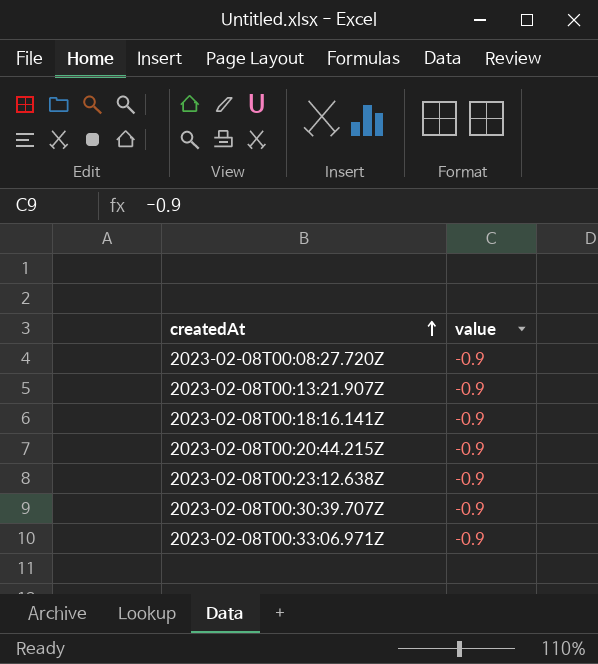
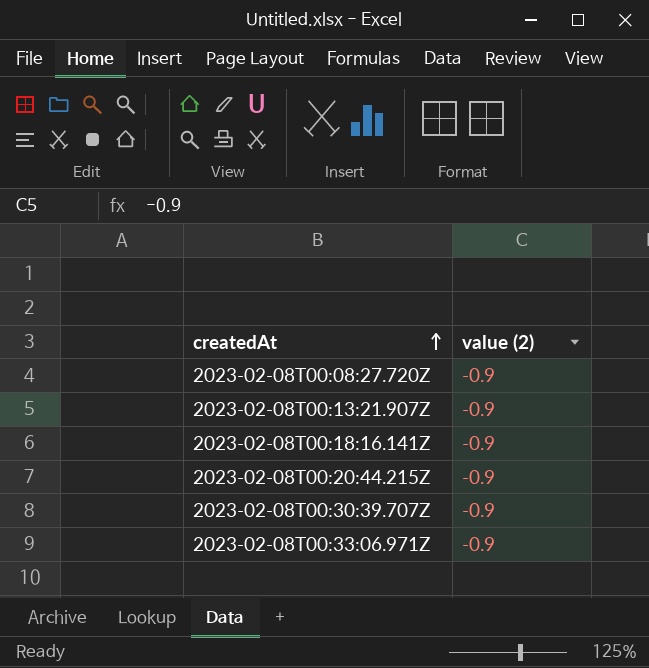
column name: value -> value (2)
row 2023-02-08T00:23:12.638Z: -0.9 -> none

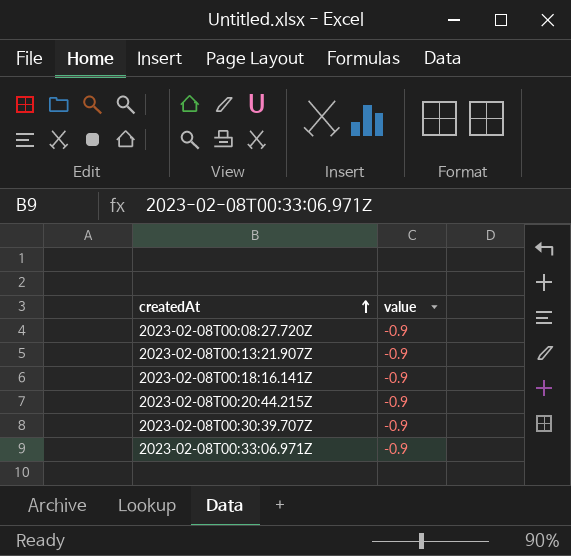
column name: value (2) -> value

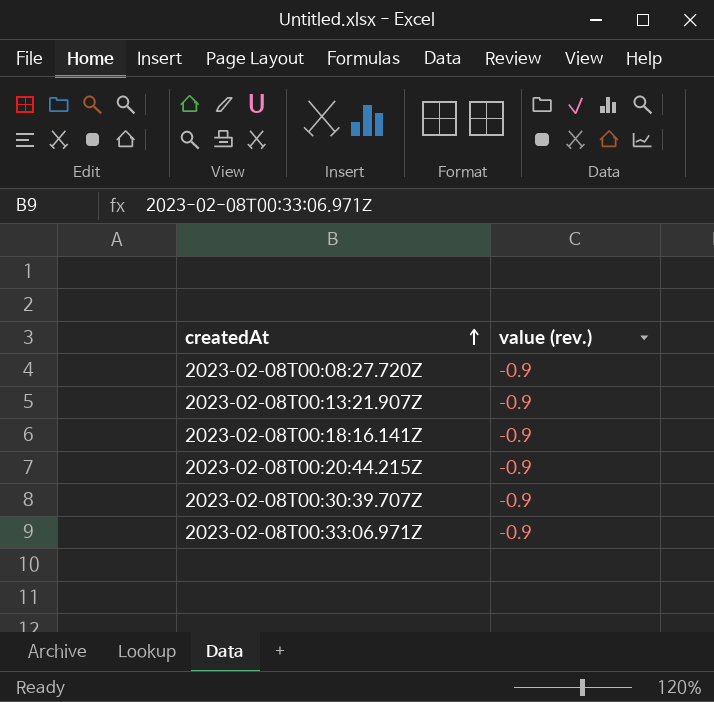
column name: value -> value (rev.)

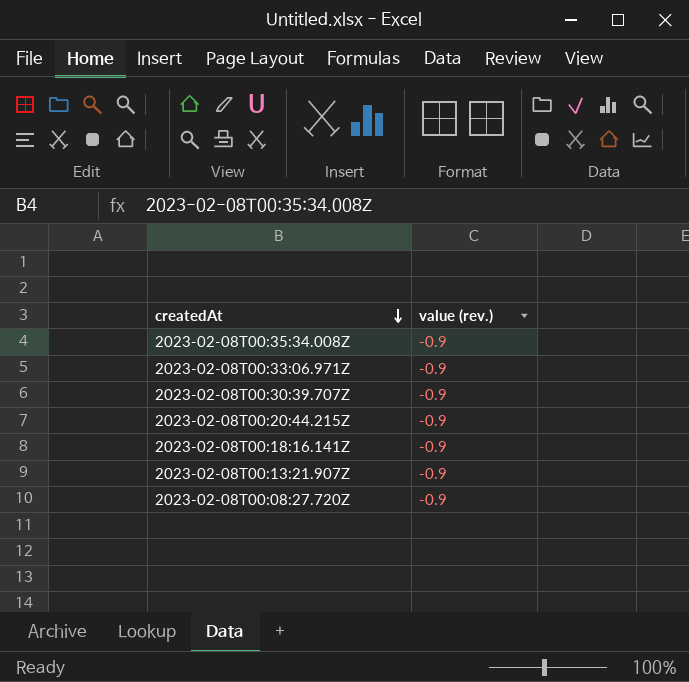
row order: createdAt ascending -> createdAt descending
row 2023-02-08T00:35:34.008Z: none -> -0.9

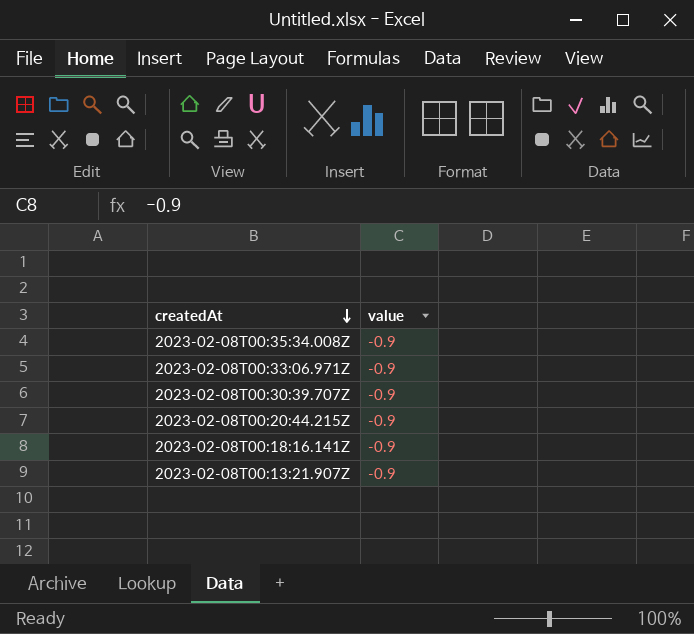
column name: value (rev.) -> value
row 2023-02-08T00:08:27.720Z: -0.9 -> none

